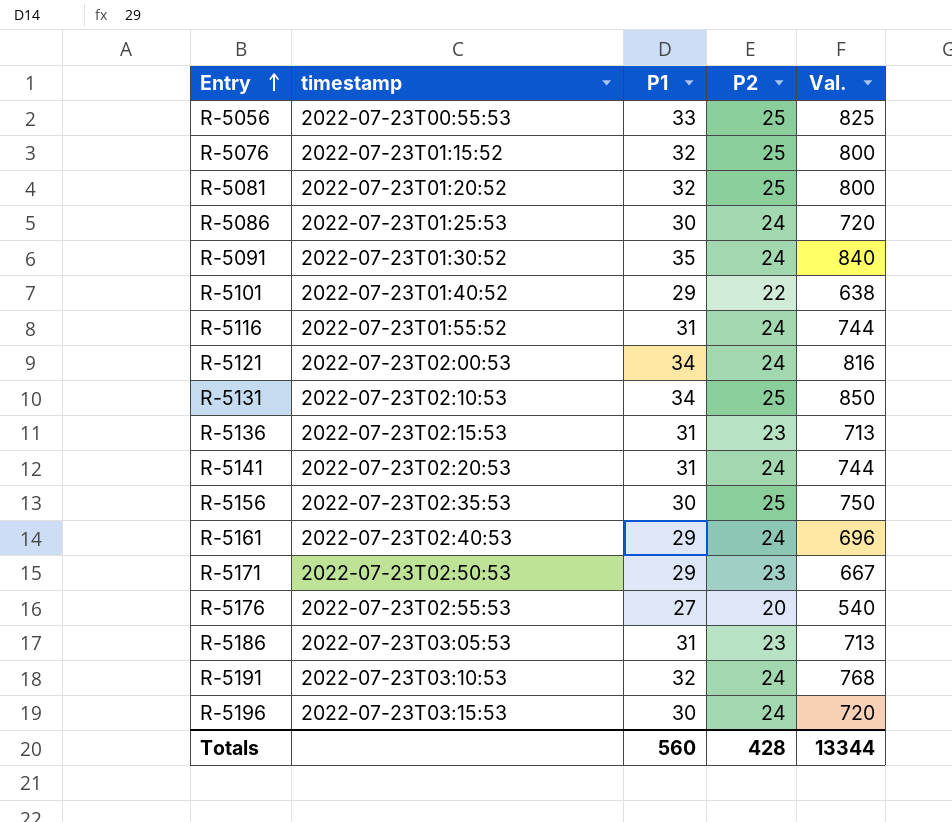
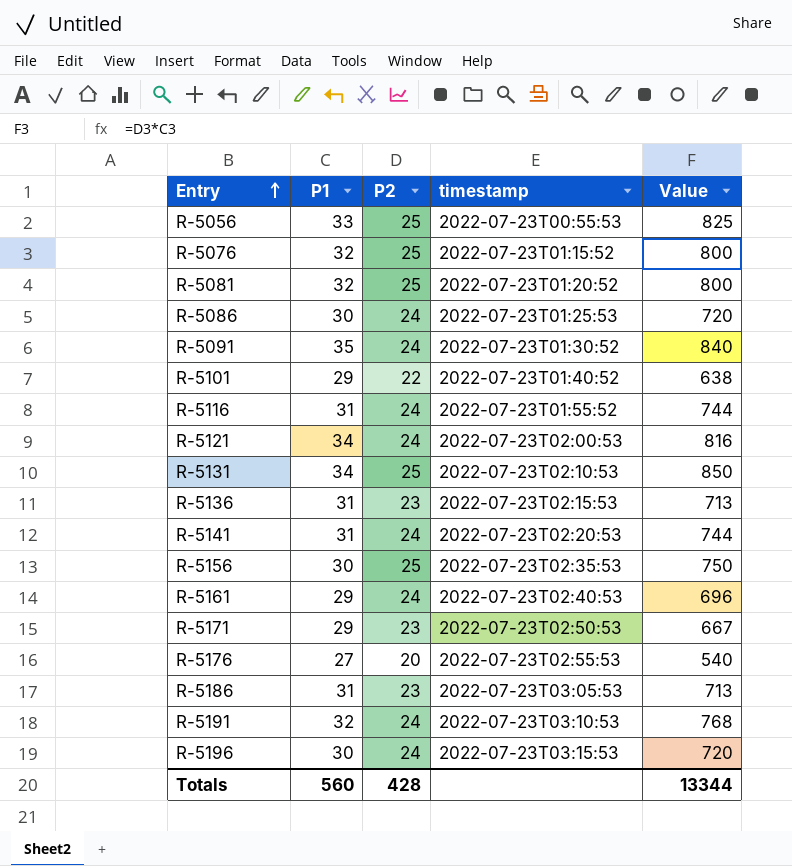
column timestamp | position: 2 -> 4
column name: Val. -> Value

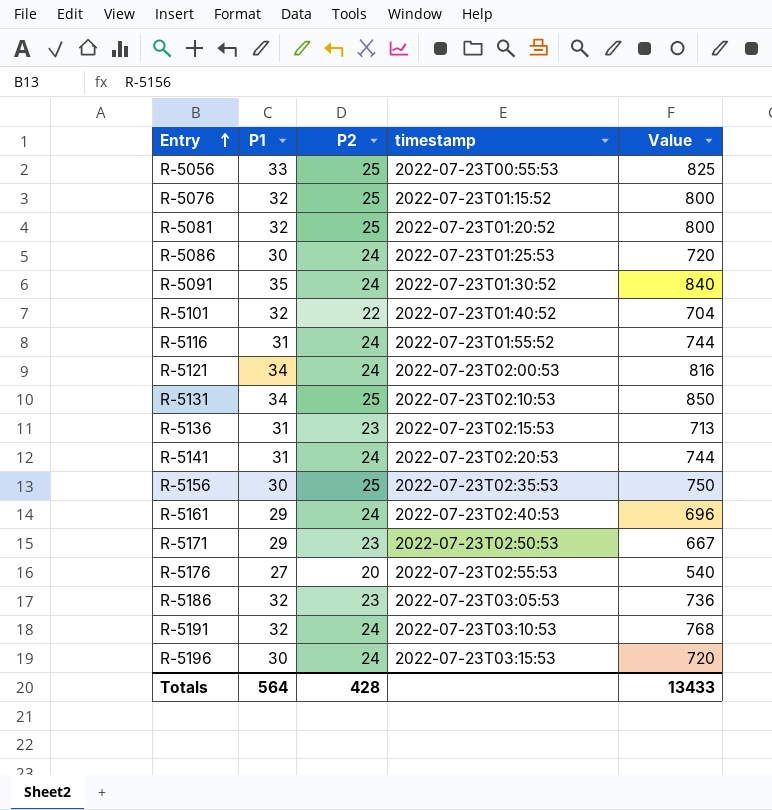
R-5101 | P1: 29 -> 32
R-5101 | Value: 638 -> 704
R-5186 | P1: 31 -> 32
R-5186 | Value: 713 -> 736
Totals | P1: 560 -> 564
Totals | Value: 13344 -> 13433

